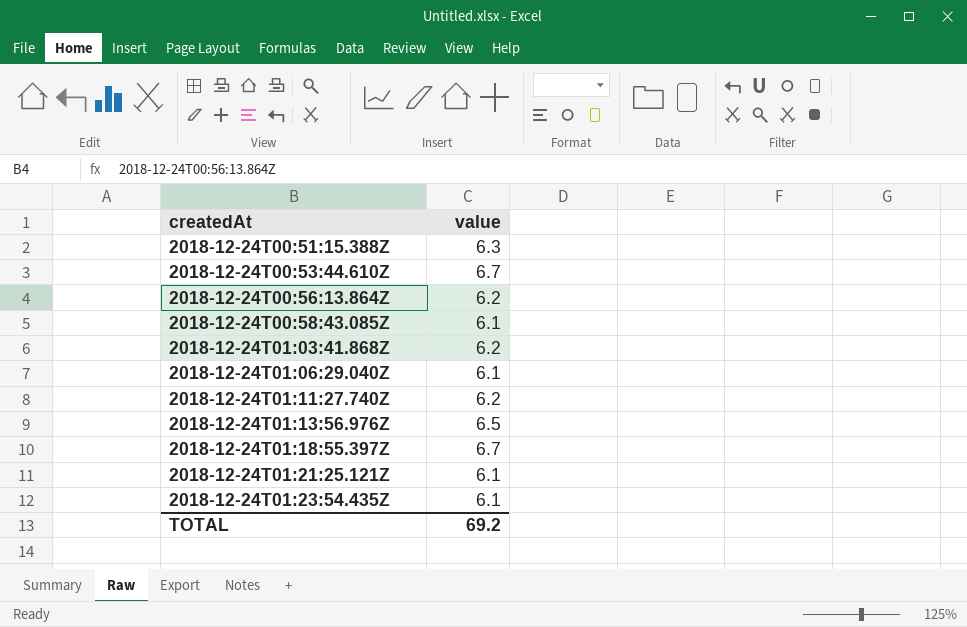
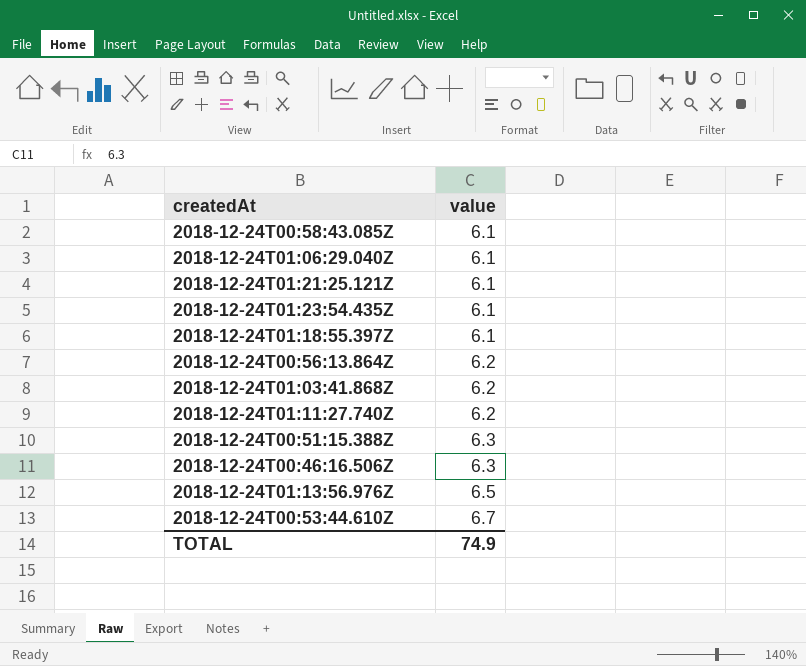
row order: createdAt ascending -> value ascending
2018-12-24T01:18:55.397Z | value: 6.7 -> 6.1
row 2018-12-24T00:46:16.506Z: none -> 6.3
TOTAL | value: 69.2 -> 74.9

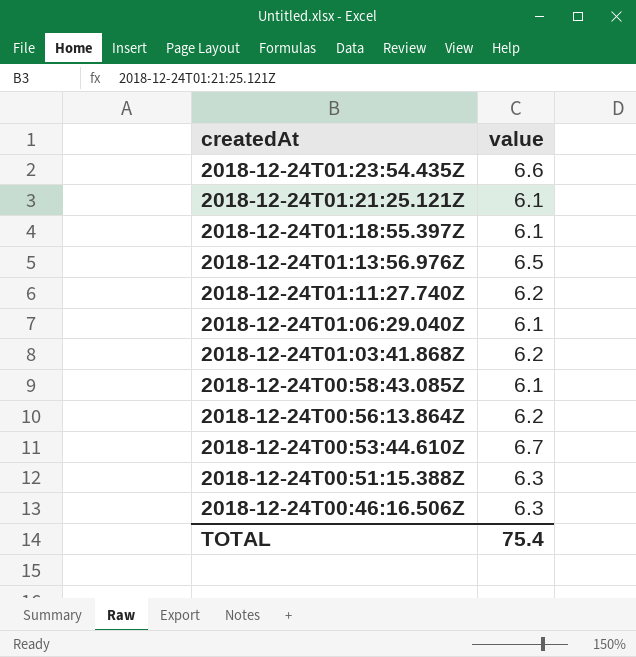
row order: value ascending -> createdAt descending
2018-12-24T01:23:54.435Z | value: 6.1 -> 6.6
TOTAL | value: 74.9 -> 75.4

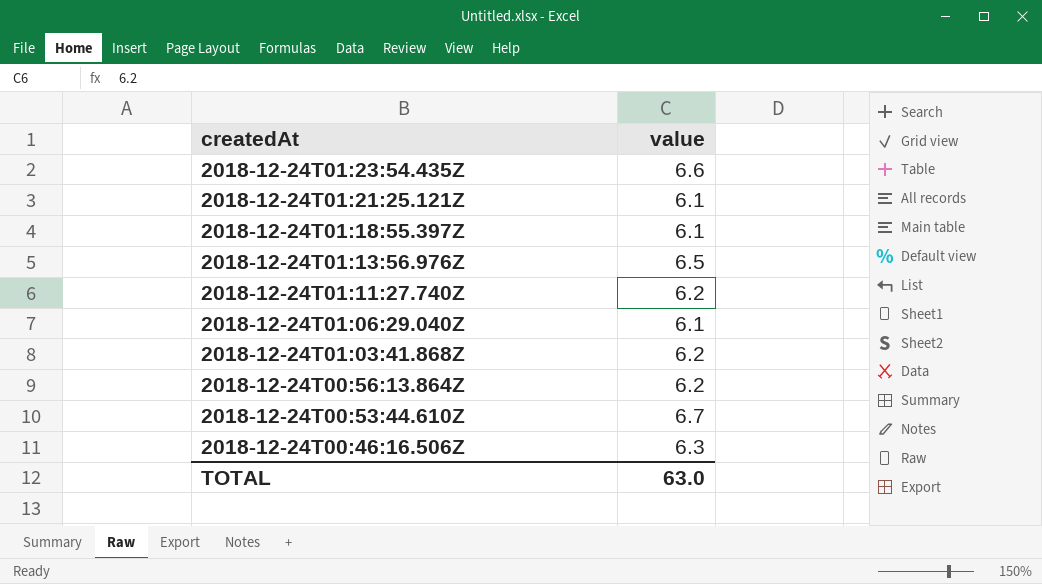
row 2018-12-24T00:58:43.085Z: 6.1 -> none
row 2018-12-24T00:51:15.388Z: 6.3 -> none
TOTAL | value: 75.4 -> 63.0

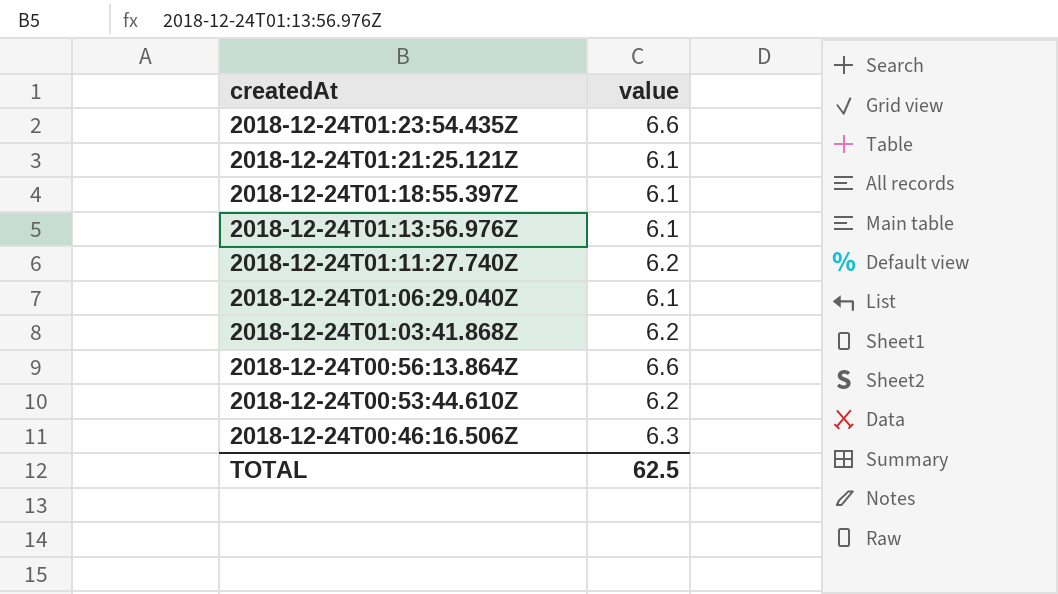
2018-12-24T01:13:56.976Z | value: 6.5 -> 6.1
2018-12-24T00:56:13.864Z | value: 6.2 -> 6.6
2018-12-24T00:53:44.610Z | value: 6.7 -> 6.2
TOTAL | value: 63.0 -> 62.5

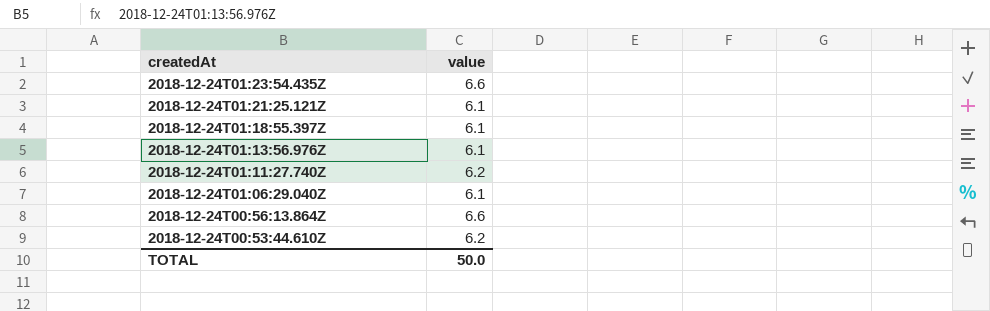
row 2018-12-24T01:03:41.868Z: 6.2 -> none
row 2018-12-24T00:46:16.506Z: 6.3 -> none
TOTAL | value: 62.5 -> 50.0

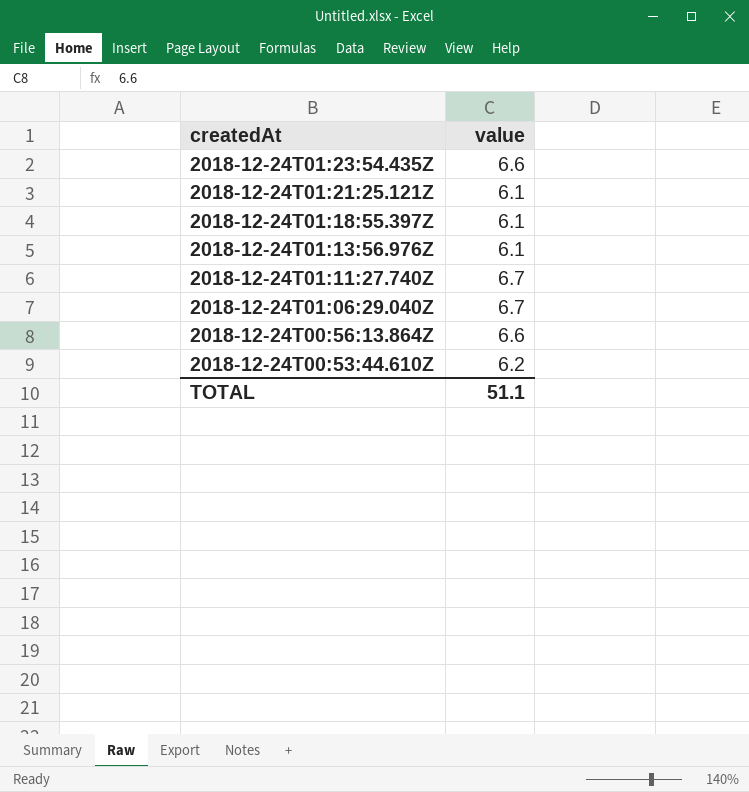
2018-12-24T01:11:27.740Z | value: 6.2 -> 6.7
2018-12-24T01:06:29.040Z | value: 6.1 -> 6.7
TOTAL | value: 50.0 -> 51.1

